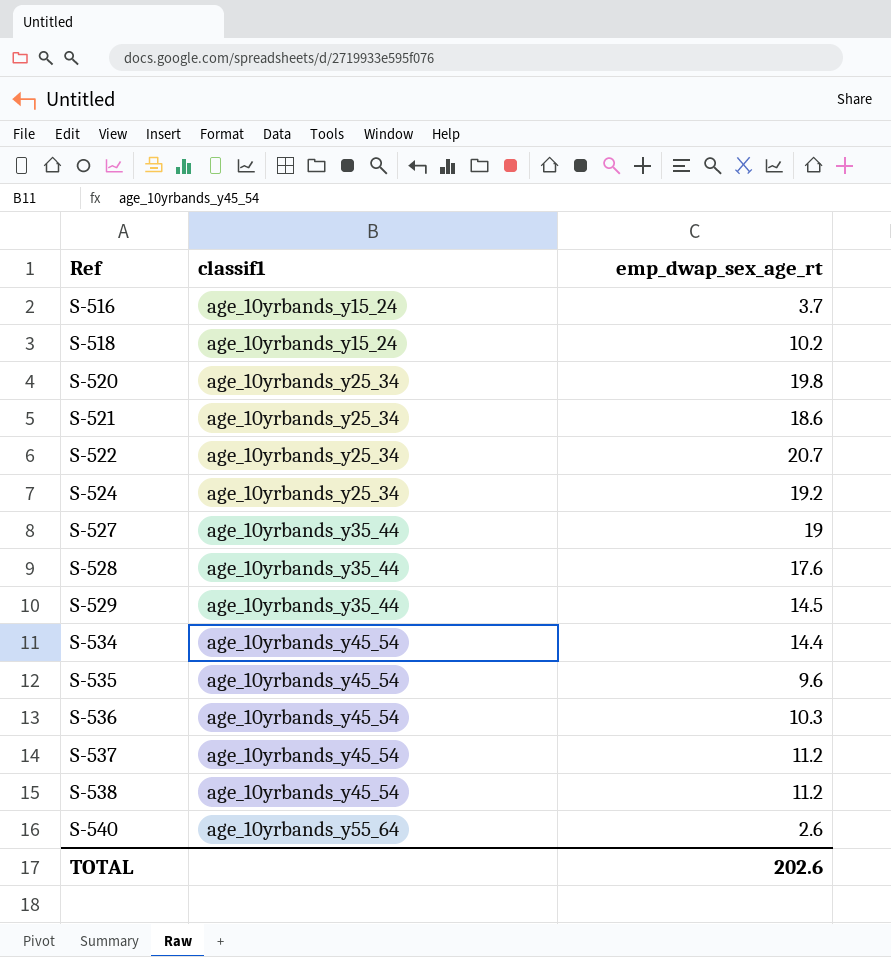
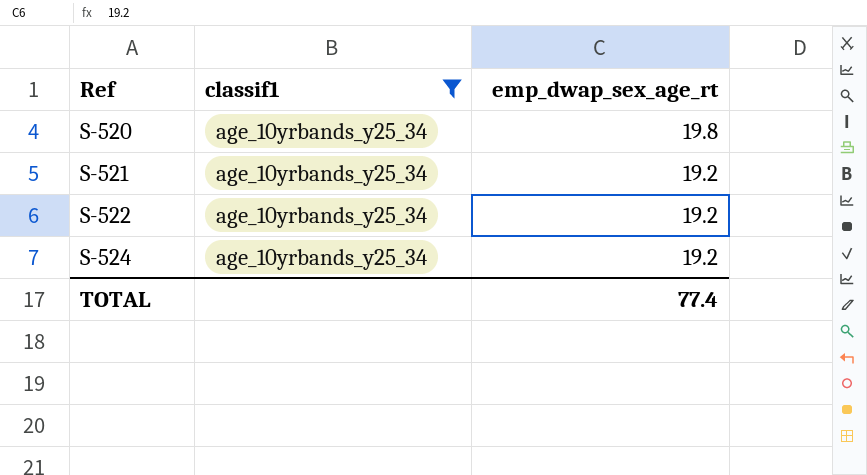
filter: none -> classif1 = age_10yrbands_y25_34
S-521 | emp_dwap_sex_age_rt: 18.6 -> 19.2
S-522 | emp_dwap_sex_age_rt: 20.7 -> 19.2
TOTAL | emp_dwap_sex_age_rt: 202.6 -> 77.4

